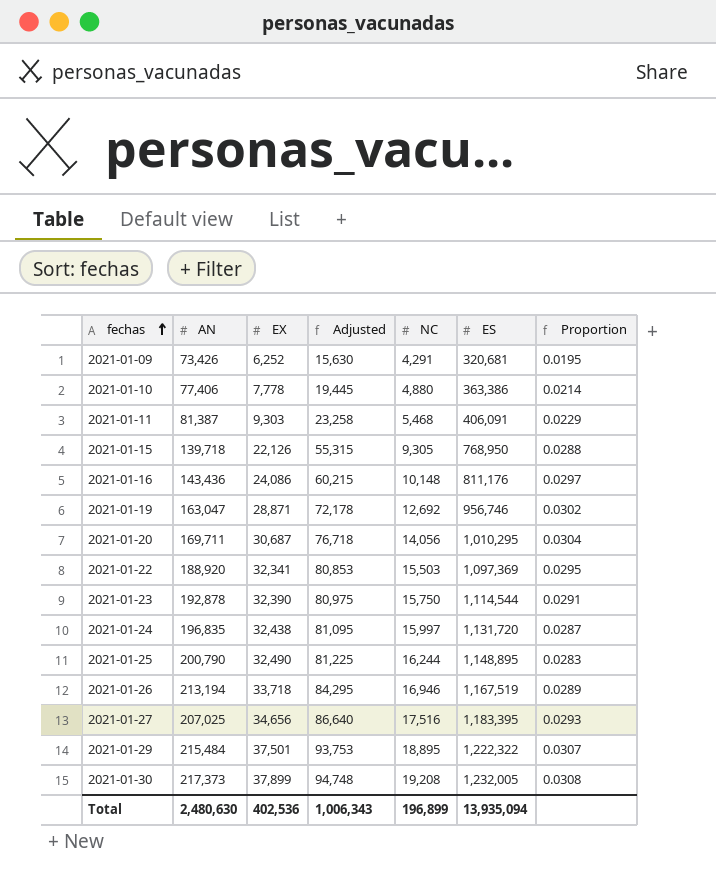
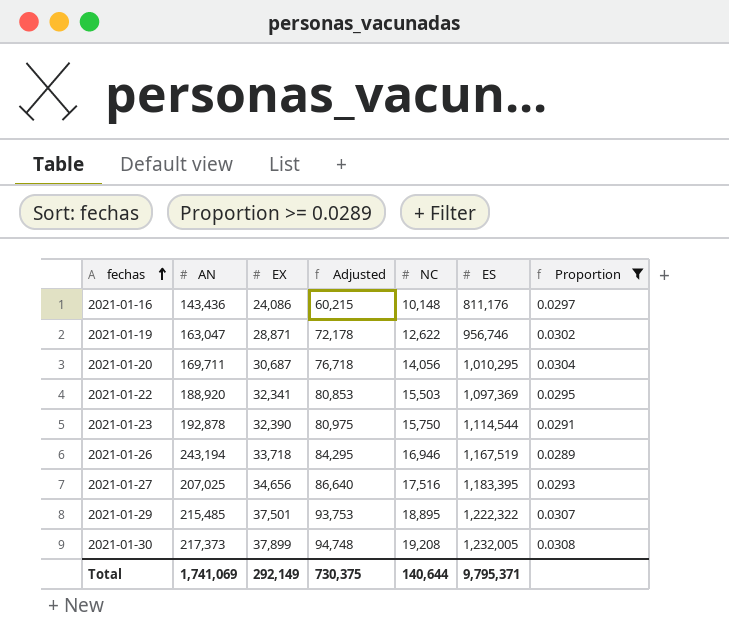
filter: none -> Proportion >= 0.0289
2021-01-19 | NC: 12,692 -> 12,622
2021-01-26 | AN: 213,194 -> 243,194
2021-01-29 | AN: 215,484 -> 215,485
Total | AN: 2,480,630 -> 1,741,069
Total | EX: 402,536 -> 292,149
Total | Adjusted: 1,006,343 -> 730,375
Total | NC: 196,899 -> 140,644
Total | ES: 13,935,094 -> 9,795,371

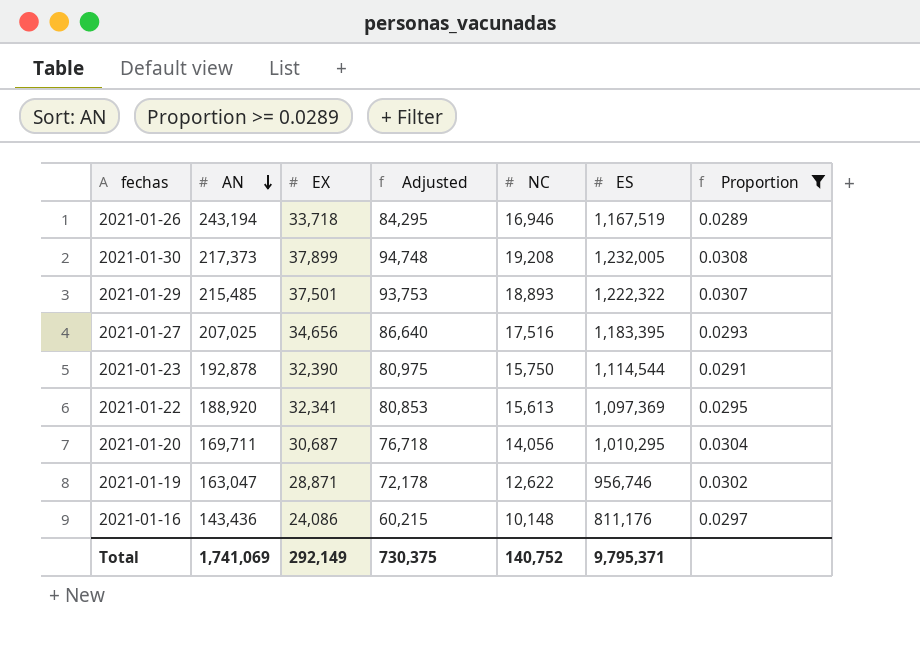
row order: fechas ascending -> AN descending
2021-01-29 | NC: 18,895 -> 18,893
2021-01-22 | NC: 15,503 -> 15,613
Total | NC: 140,644 -> 140,752

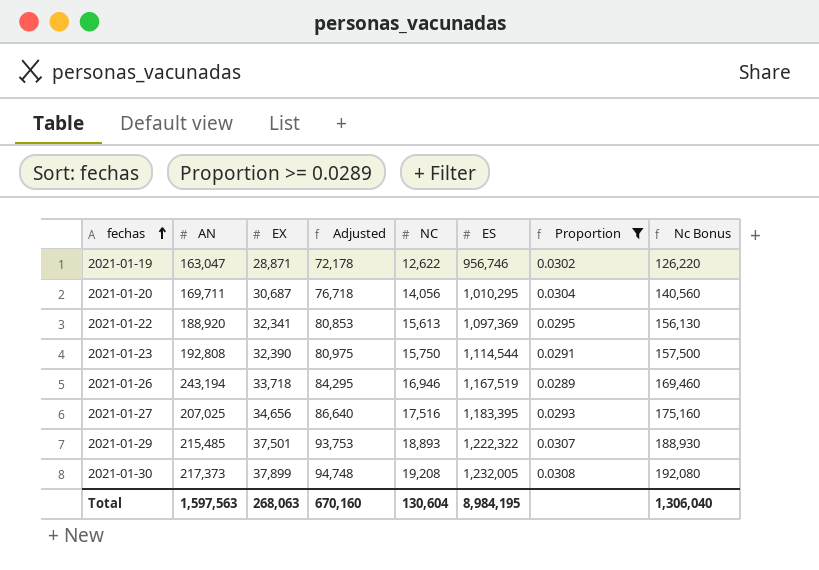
row order: AN descending -> fechas ascending
column Nc Bonus | formula: none -> [NC] * 10
row 2021-01-16: 143,436 | 24,086 | 60,215 | 10,148 | 811,176 | 0.0297 -> none
2021-01-23 | AN: 192,878 -> 192,808
Total | AN: 1,741,069 -> 1,597,563
Total | EX: 292,149 -> 268,063
Total | Adjusted: 730,375 -> 670,160
Total | NC: 140,752 -> 130,604
Total | ES: 9,795,371 -> 8,984,195

